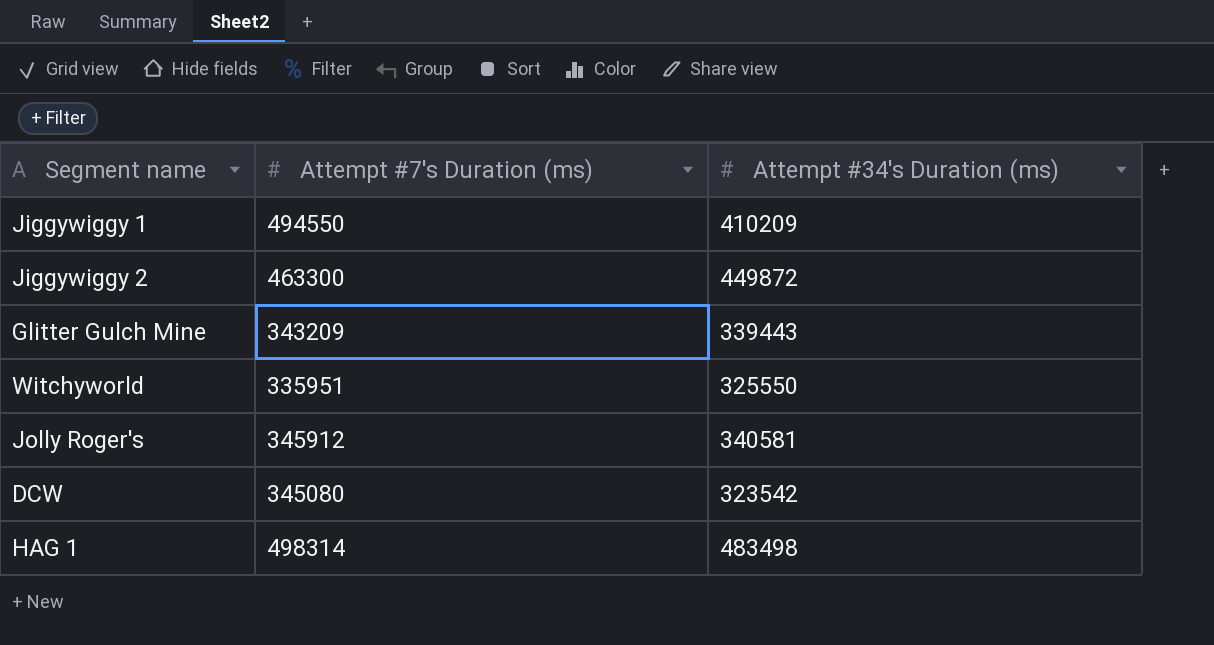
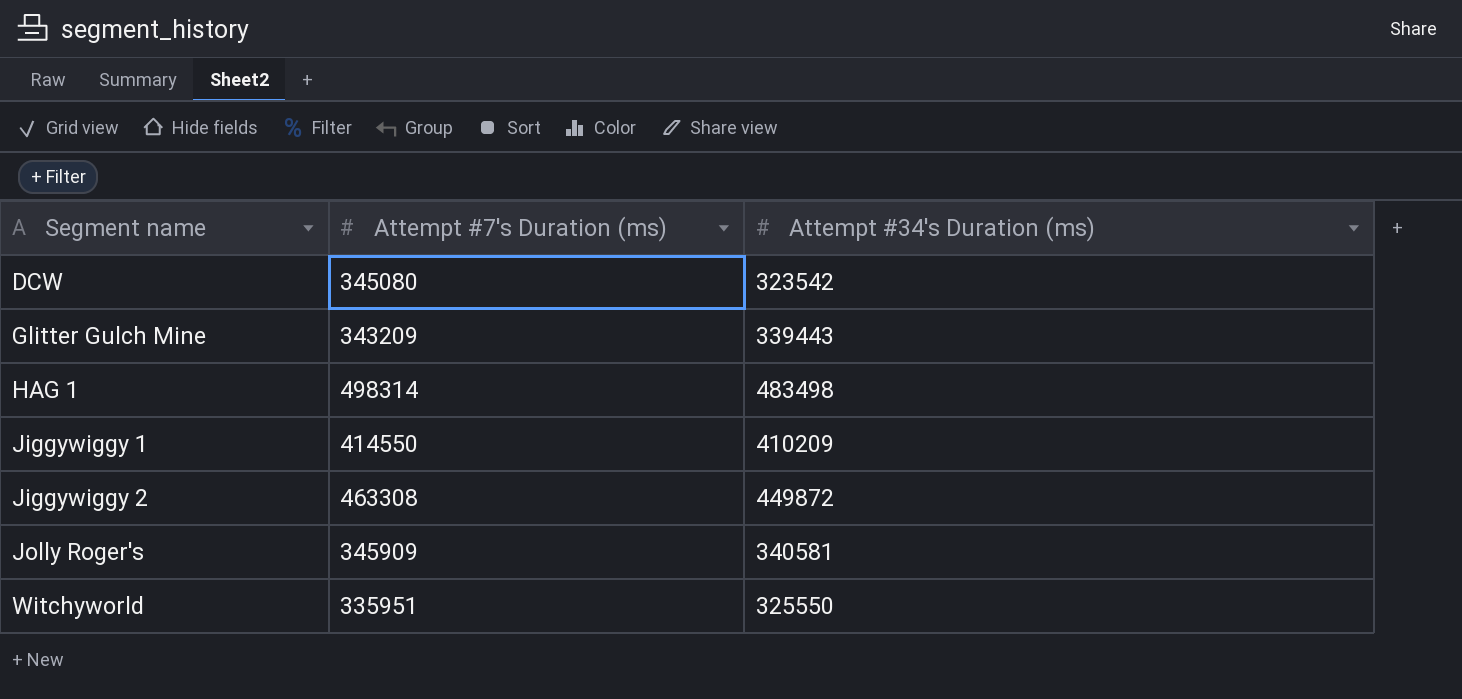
row order: none -> Segment name ascending
Jiggywiggy 1 | Attempt #7's Duration (ms): 494550 -> 414550
Jiggywiggy 2 | Attempt #7's Duration (ms): 463300 -> 463308
Jolly Roger's | Attempt #7's Duration (ms): 345912 -> 345909

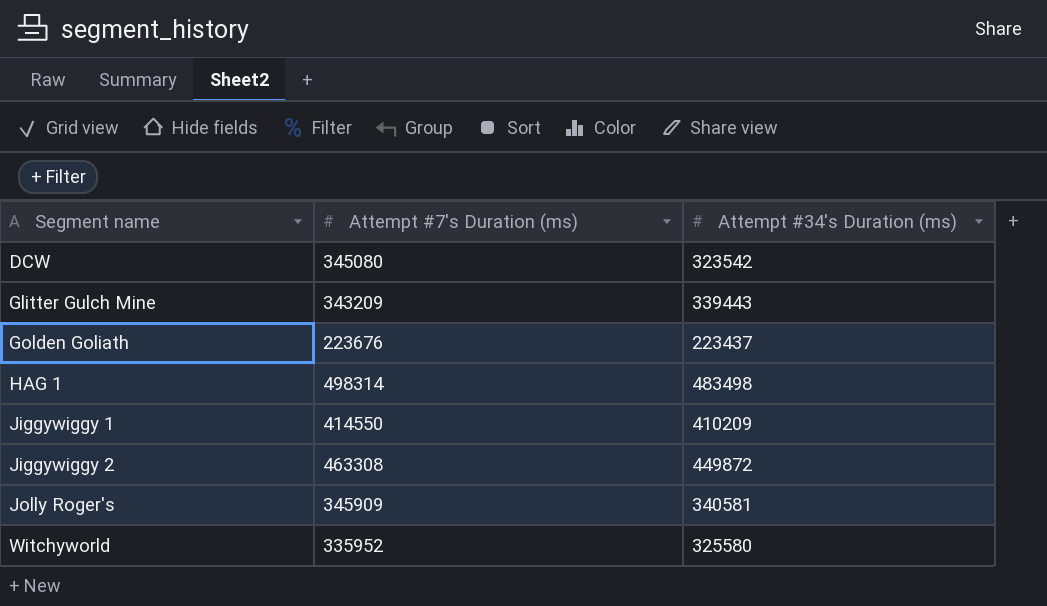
row Golden Goliath: none -> 223676 | 223437
Witchyworld | Attempt #7's Duration (ms): 335951 -> 335952
Witchyworld | Attempt #34's Duration (ms): 325550 -> 325580

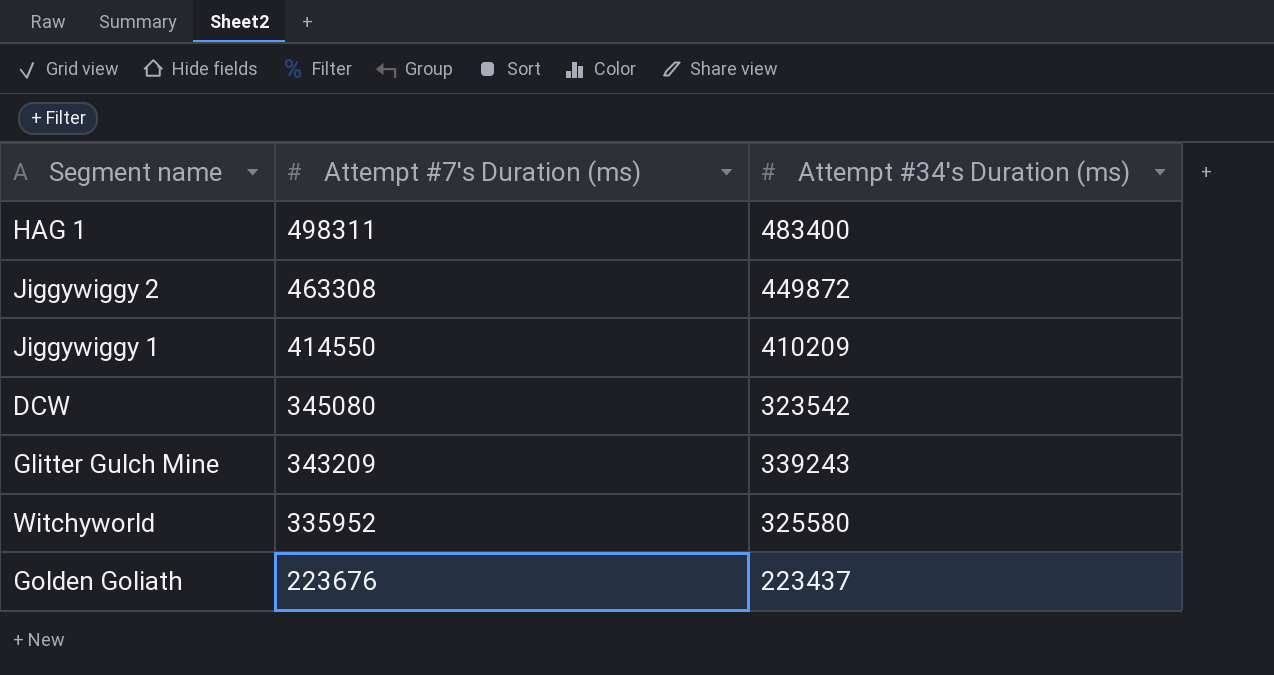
row order: Segment name ascending -> Attempt #7's Duration (ms) descending
row Jolly Roger's: 345909 | 340581 -> none
HAG 1 | Attempt #7's Duration (ms): 498314 -> 498311
HAG 1 | Attempt #34's Duration (ms): 483498 -> 483400
Glitter Gulch Mine | Attempt #34's Duration (ms): 339443 -> 339243

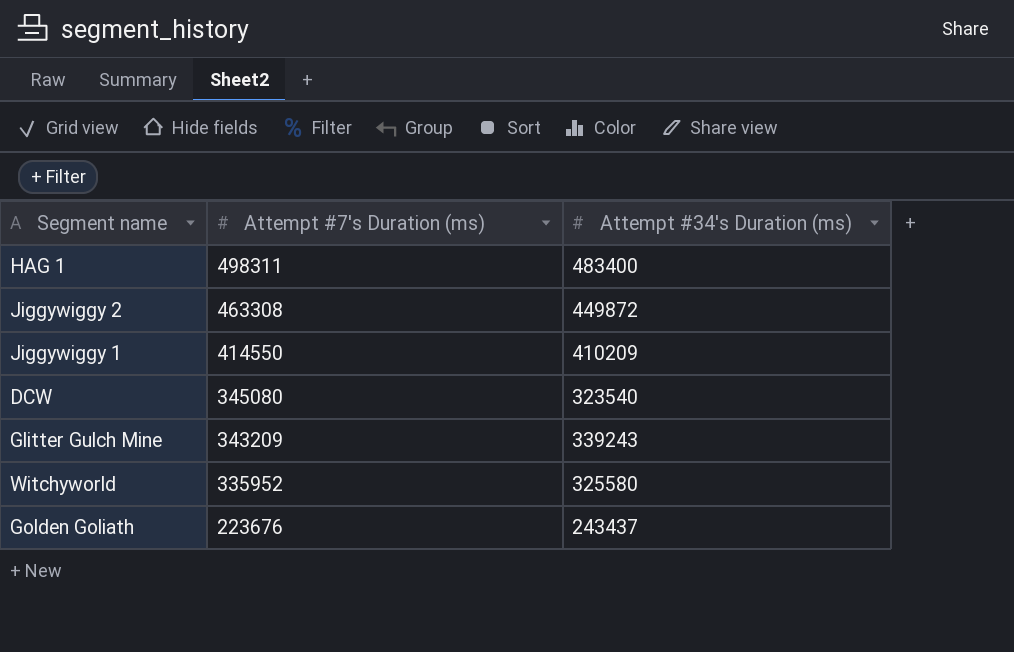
DCW | Attempt #34's Duration (ms): 323542 -> 323540
Golden Goliath | Attempt #34's Duration (ms): 223437 -> 243437

